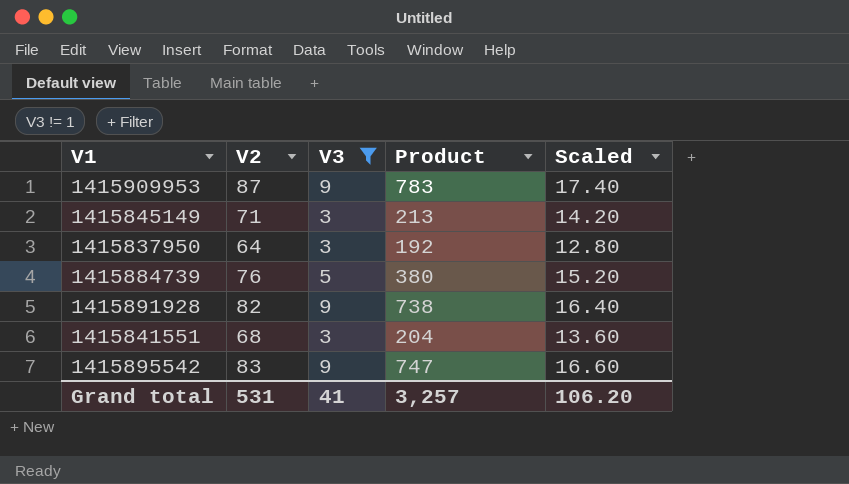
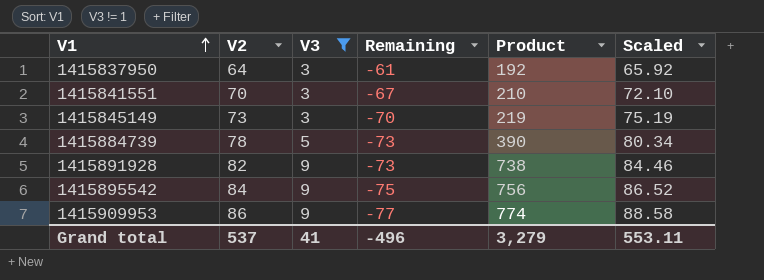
row order: none -> V1 ascending
column Remaining | formula: none -> [V3] - [V2]
column Scaled | formula: [V2] * 0.2 -> [V2] * 1.03
1415841551 | V2: 68 -> 70
1415841551 | Product: 204 -> 210
1415845149 | V2: 71 -> 73
1415845149 | Product: 213 -> 219
1415884739 | V2: 76 -> 78
1415884739 | Product: 380 -> 390
1415895542 | V2: 83 -> 84
1415895542 | Product: 747 -> 756
1415909953 | V2: 87 -> 86
1415909953 | Product: 783 -> 774
Grand total | V2: 531 -> 537
Grand total | Product: 3,257 -> 3,279
Grand total | Scaled: 106.20 -> 553.11

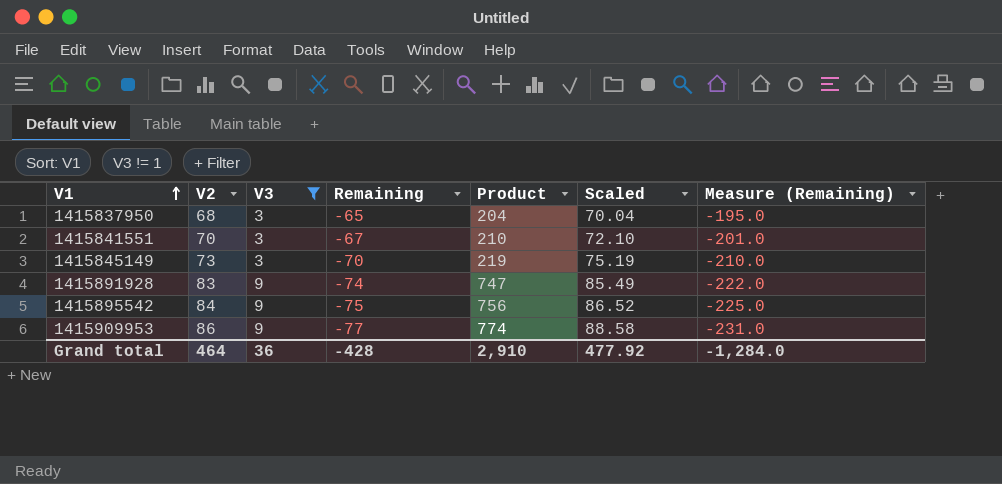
column Measure (Remaining) | formula: none -> [Remaining] * 3
row 1415884739: 78 | 5 | -73 | 390 | 80.34 -> none
1415837950 | V2: 64 -> 68
1415837950 | Remaining: -61 -> -65
1415837950 | Product: 192 -> 204
1415837950 | Scaled: 65.92 -> 70.04
1415891928 | V2: 82 -> 83
1415891928 | Remaining: -73 -> -74
1415891928 | Product: 738 -> 747
1415891928 | Scaled: 84.46 -> 85.49
Grand total | V2: 537 -> 464
Grand total | V3: 41 -> 36
Grand total | Remaining: -496 -> -428
Grand total | Product: 3,279 -> 2,910
Grand total | Scaled: 553.11 -> 477.92

